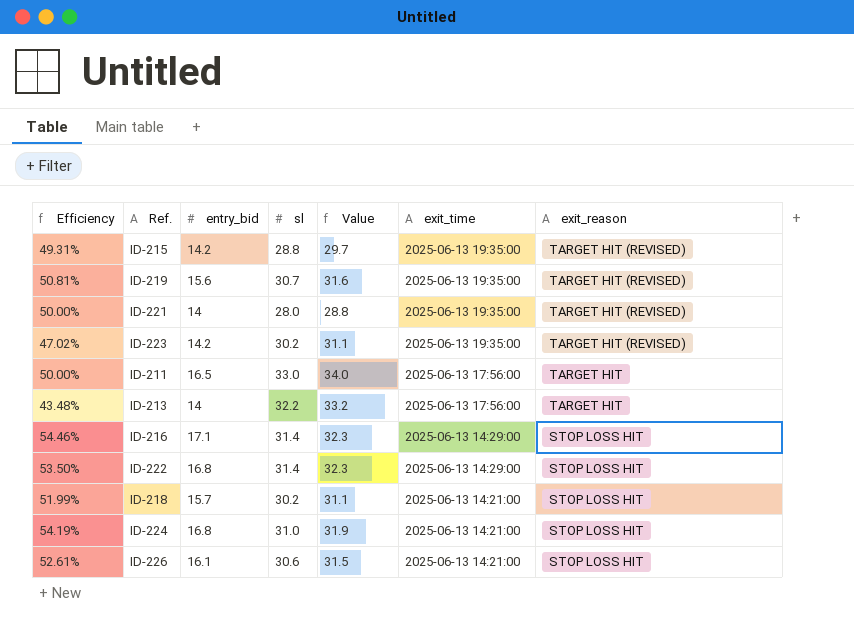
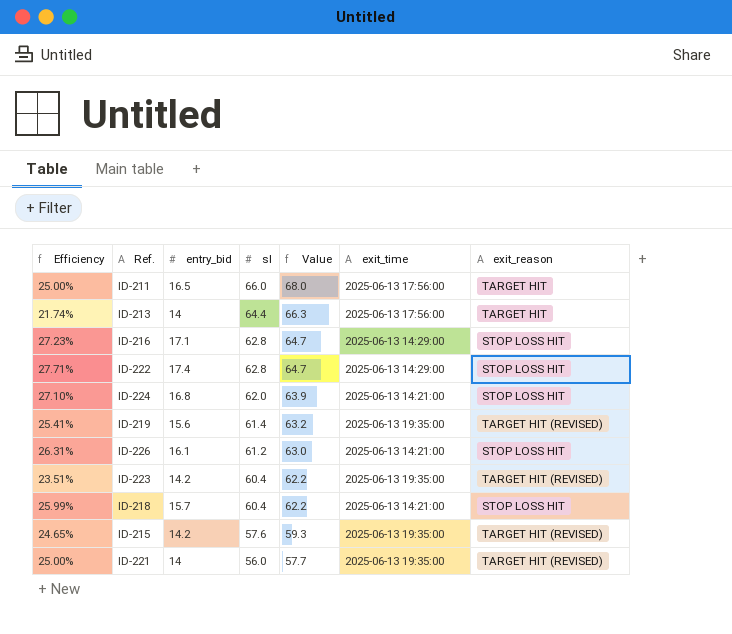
row order: exit_time descending -> sl descending
ID-211 | Efficiency: 50.00% -> 25.00%
ID-211 | sl: 33.0 -> 66.0
ID-211 | Value: 34.0 -> 68.0
ID-213 | Efficiency: 43.48% -> 21.74%
ID-213 | sl: 32.2 -> 64.4
ID-213 | Value: 33.2 -> 66.3
ID-216 | Efficiency: 54.46% -> 27.23%
ID-216 | sl: 31.4 -> 62.8
ID-216 | Value: 32.3 -> 64.7
ID-222 | Efficiency: 53.50% -> 27.71%
ID-222 | entry_bid: 16.8 -> 17.4
ID-222 | sl: 31.4 -> 62.8
ID-222 | Value: 32.3 -> 64.7
ID-224 | Efficiency: 54.19% -> 27.10%
ID-224 | sl: 31.0 -> 62.0
ID-224 | Value: 31.9 -> 63.9
ID-219 | Efficiency: 50.81% -> 25.41%
ID-219 | sl: 30.7 -> 61.4
ID-219 | Value: 31.6 -> 63.2
ID-226 | Efficiency: 52.61% -> 26.31%
ID-226 | sl: 30.6 -> 61.2
ID-226 | Value: 31.5 -> 63.0
ID-223 | Efficiency: 47.02% -> 23.51%
ID-223 | sl: 30.2 -> 60.4
ID-223 | Value: 31.1 -> 62.2
ID-218 | Efficiency: 51.99% -> 25.99%
ID-218 | sl: 30.2 -> 60.4
ID-218 | Value: 31.1 -> 62.2
ID-215 | Efficiency: 49.31% -> 24.65%
ID-215 | sl: 28.8 -> 57.6
ID-215 | Value: 29.7 -> 59.3
ID-221 | Efficiency: 50.00% -> 25.00%
ID-221 | sl: 28.0 -> 56.0
ID-221 | Value: 28.8 -> 57.7

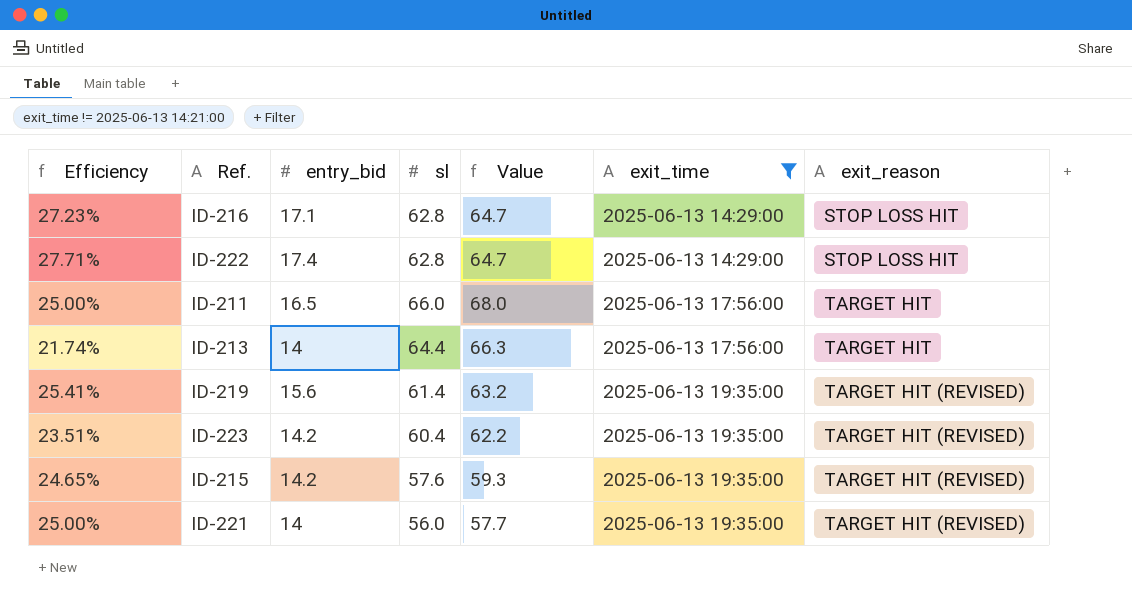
filter: none -> exit_time != 2025-06-13 14:21:00
row order: sl descending -> exit_time ascending

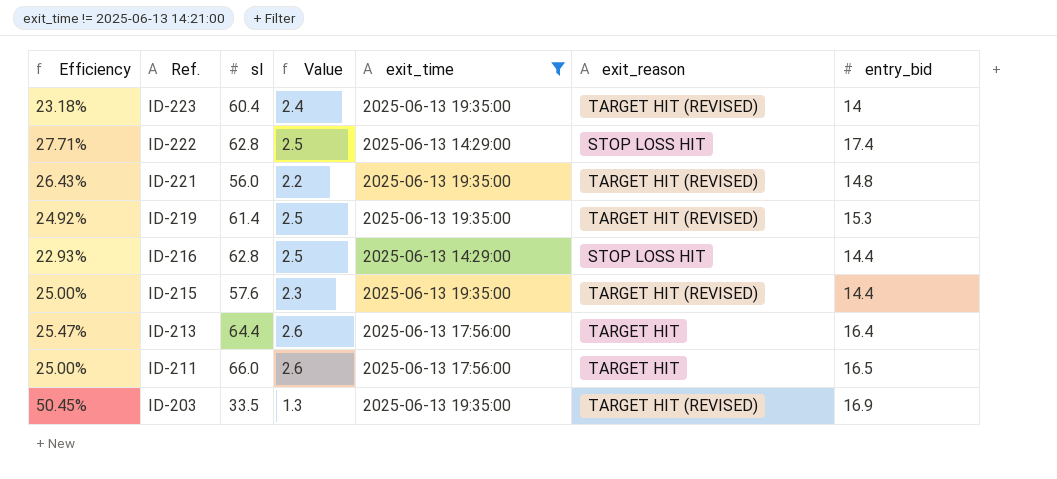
row order: exit_time ascending -> Ref. descending
column Value | formula: [sl] * 1.03 -> [sl] * 0.04
column entry_bid | position: 3 -> 7
ID-223 | Efficiency: 23.51% -> 23.18%
ID-223 | entry_bid: 14.2 -> 14
ID-221 | Efficiency: 25.00% -> 26.43%
ID-221 | entry_bid: 14 -> 14.8
ID-219 | Efficiency: 25.41% -> 24.92%
ID-219 | entry_bid: 15.6 -> 15.3
ID-216 | Efficiency: 27.23% -> 22.93%
ID-216 | entry_bid: 17.1 -> 14.4
ID-215 | Efficiency: 24.65% -> 25.00%
ID-215 | entry_bid: 14.2 -> 14.4
ID-213 | Efficiency: 21.74% -> 25.47%
ID-213 | entry_bid: 14 -> 16.4
row ID-203: none -> 50.45% | 33.5 | 1.3 | 2025-06-13 19:35:00 | TARGET HIT (REVISED) | 16.9

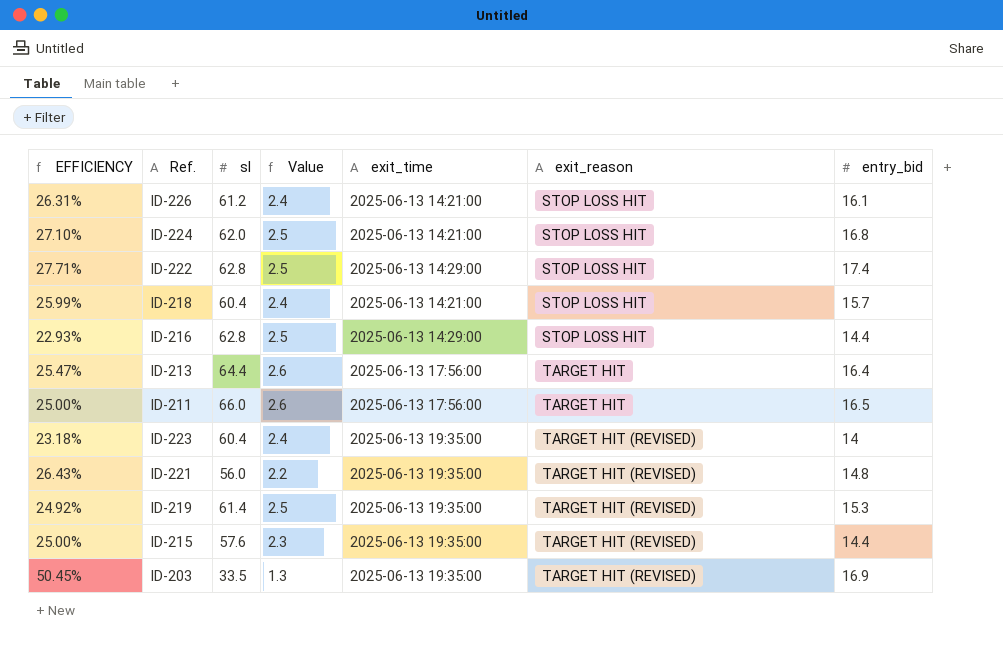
filter: exit_time != 2025-06-13 14:21:00 -> none
row order: Ref. descending -> exit_reason ascending
column name: Efficiency -> EFFICIENCY

